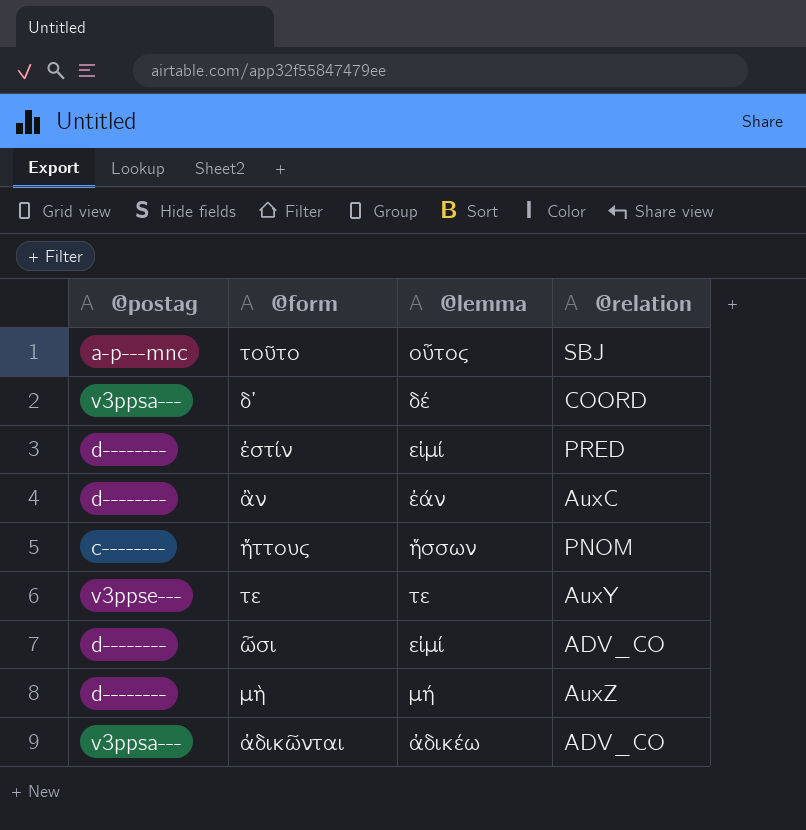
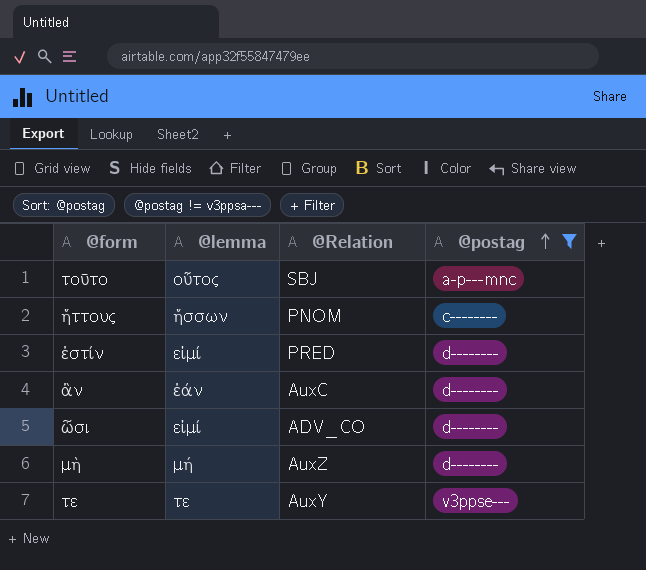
filter: none -> @postag != v3ppsa---
row order: none -> @postag ascending
column name: @relation -> @Relation
column @postag | position: 1 -> 4

